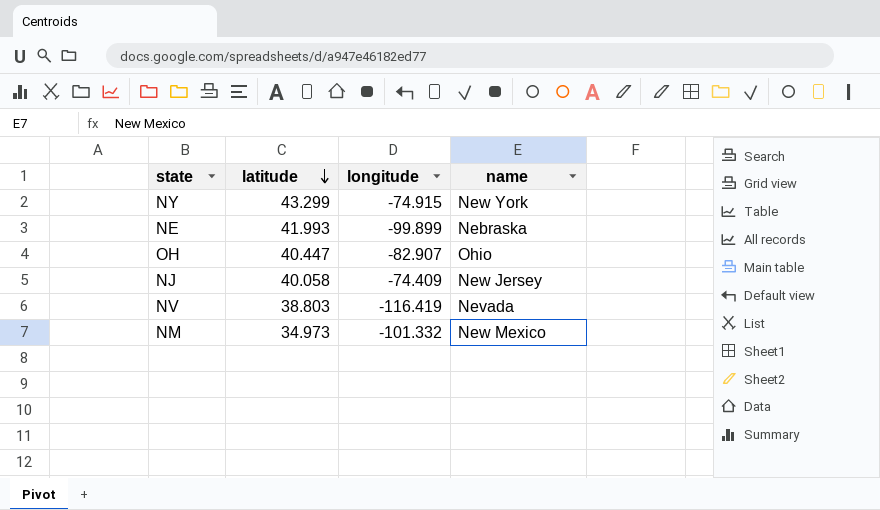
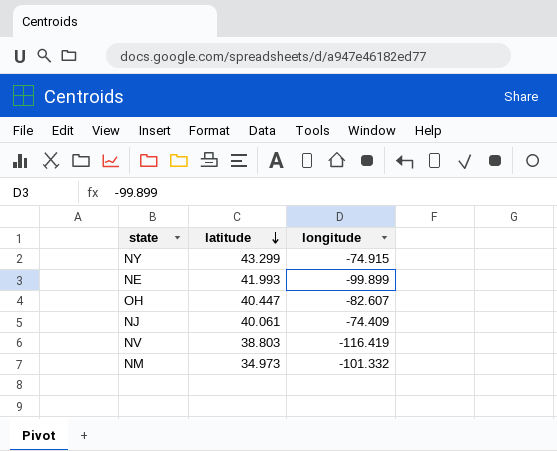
column name | position: 4 -> none
OH | longitude: -82.907 -> -82.607
NJ | latitude: 40.058 -> 40.061

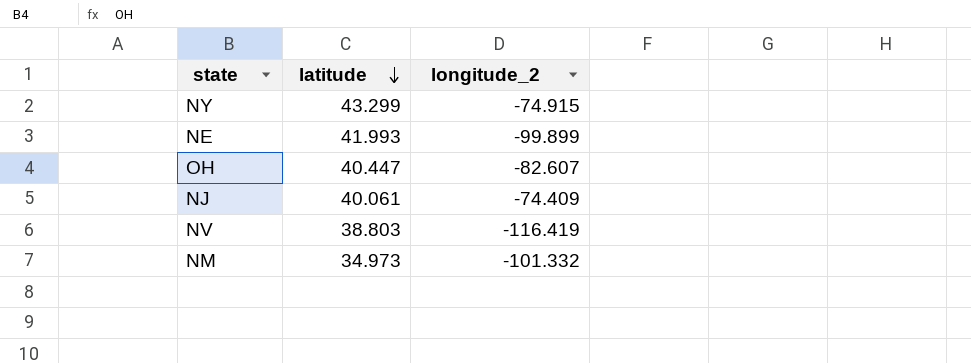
column name: longitude -> longitude_2

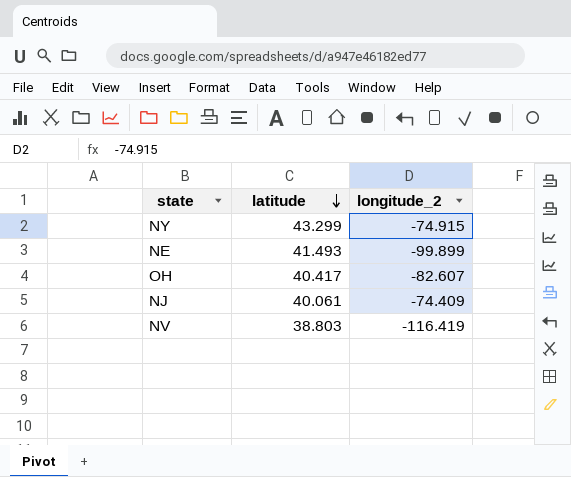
row NM: 34.973 | -101.332 -> none
NE | latitude: 41.993 -> 41.493
OH | latitude: 40.447 -> 40.417

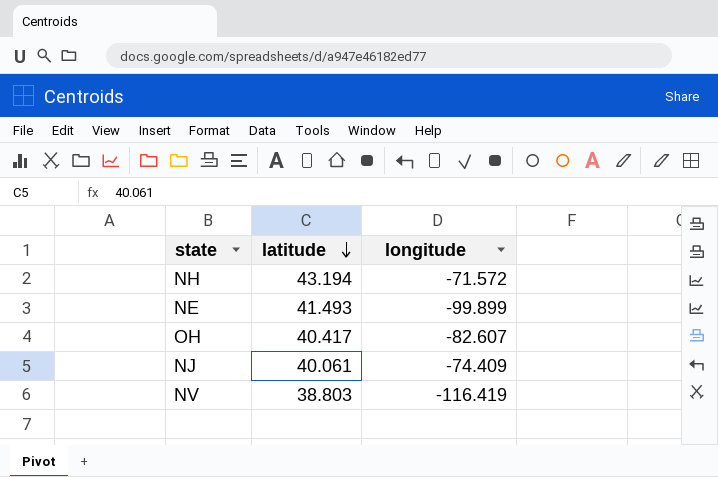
column name: longitude_2 -> longitude
row NY: 43.299 | -74.915 -> none
row NH: none -> 43.194 | -71.572

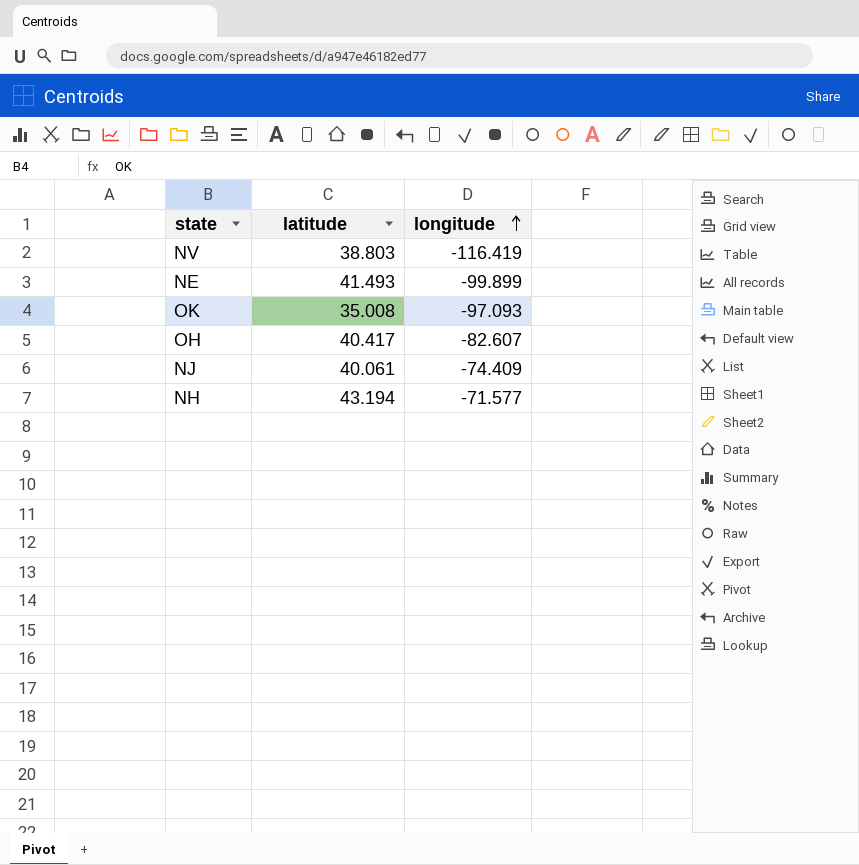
row order: latitude descending -> longitude ascending
row OK: none -> 35.008 | -97.093
NH | longitude: -71.572 -> -71.577

